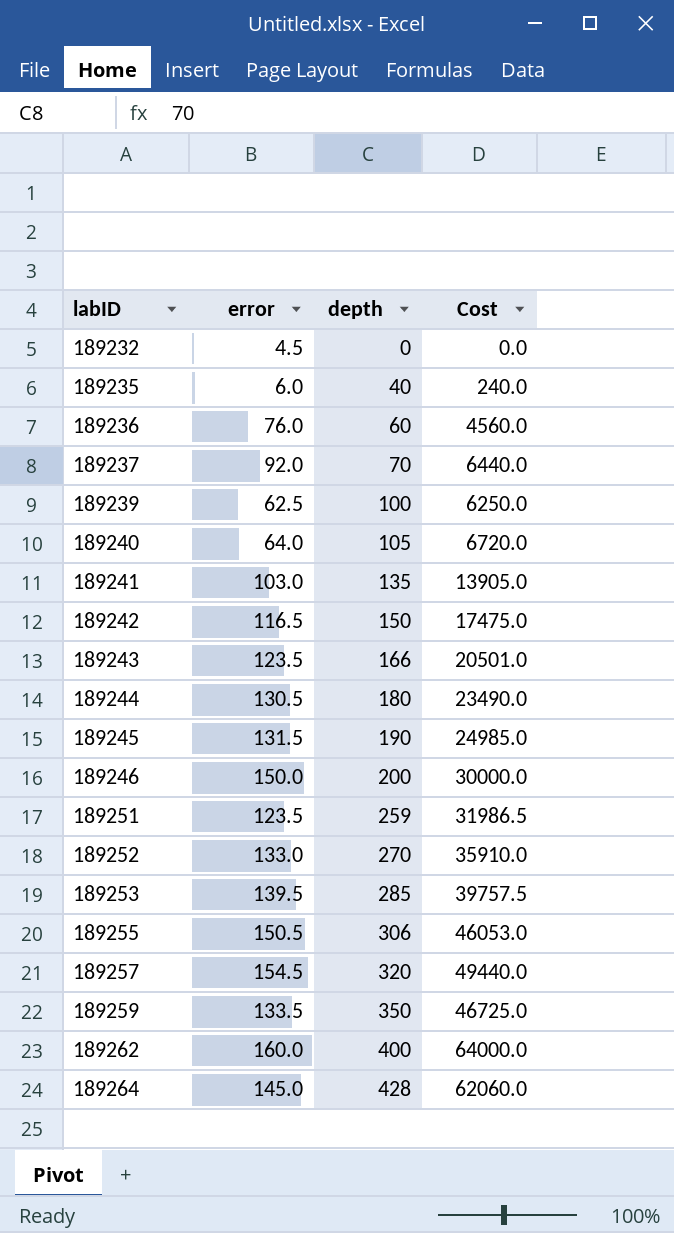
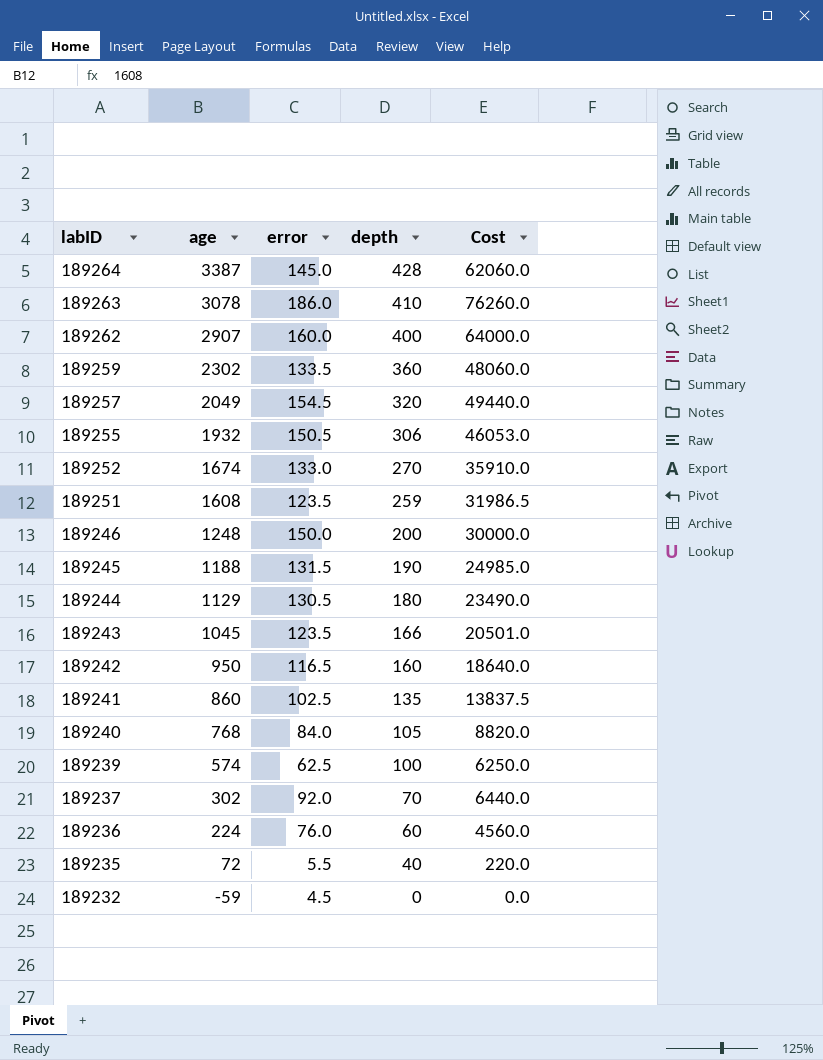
row order: labID ascending -> labID descending
column age | position: none -> 2
row 189253: 139.5 | 285 | 39757.5 -> none
row 189263: none -> 3078 | 186.0 | 410 | 76260.0
189259 | depth: 350 -> 360
189259 | Cost: 46725.0 -> 48060.0
189242 | depth: 150 -> 160
189242 | Cost: 17475.0 -> 18640.0
189241 | error: 103.0 -> 102.5
189241 | Cost: 13905.0 -> 13837.5
189240 | error: 64.0 -> 84.0
189240 | Cost: 6720.0 -> 8820.0
189235 | error: 6.0 -> 5.5
189235 | Cost: 240.0 -> 220.0

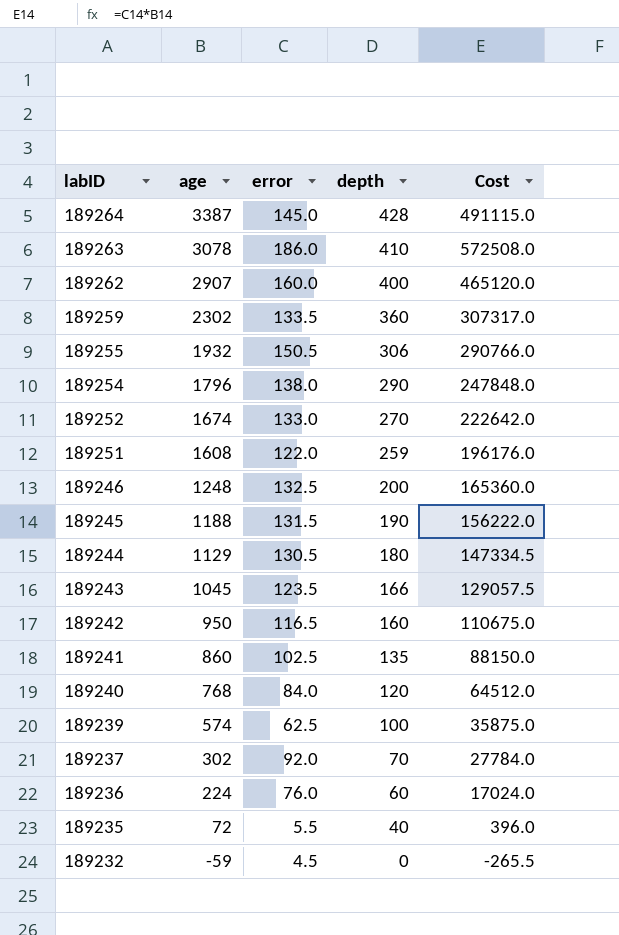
column Cost | formula: [error] * [depth] -> [age] * [error]
row 189257: 2049 | 154.5 | 320 | 49440.0 -> none
row 189254: none -> 1796 | 138.0 | 290 | 247848.0
189251 | error: 123.5 -> 122.0
189246 | error: 150.0 -> 132.5
189240 | depth: 105 -> 120

